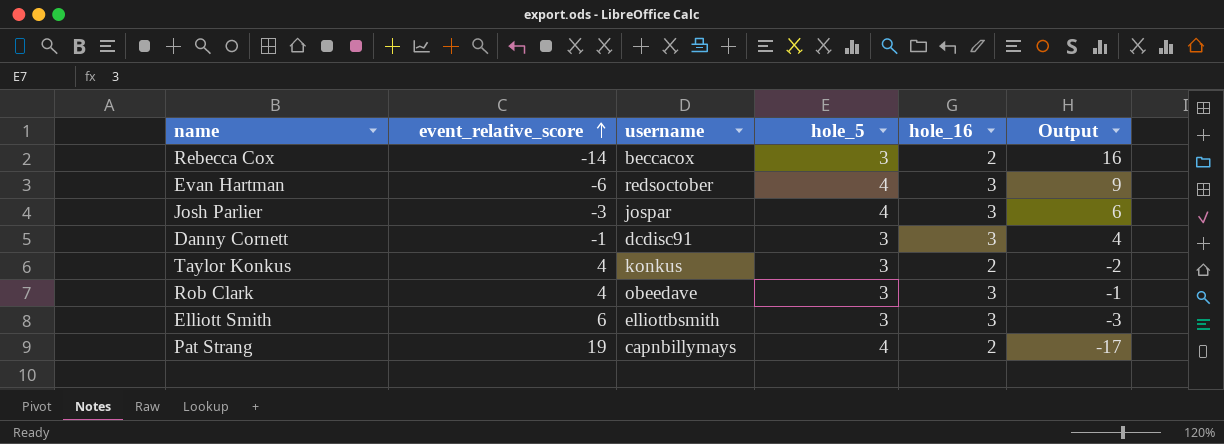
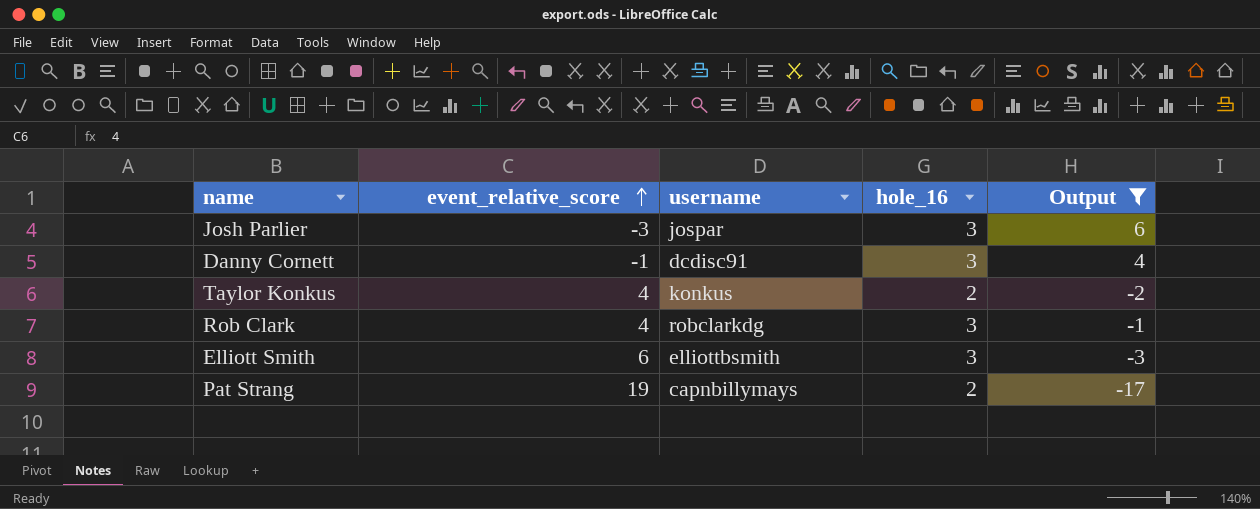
filter: none -> Output <= 6
column hole_5 | position: 4 -> none
Rob Clark | username: obeedave -> robclarkdg

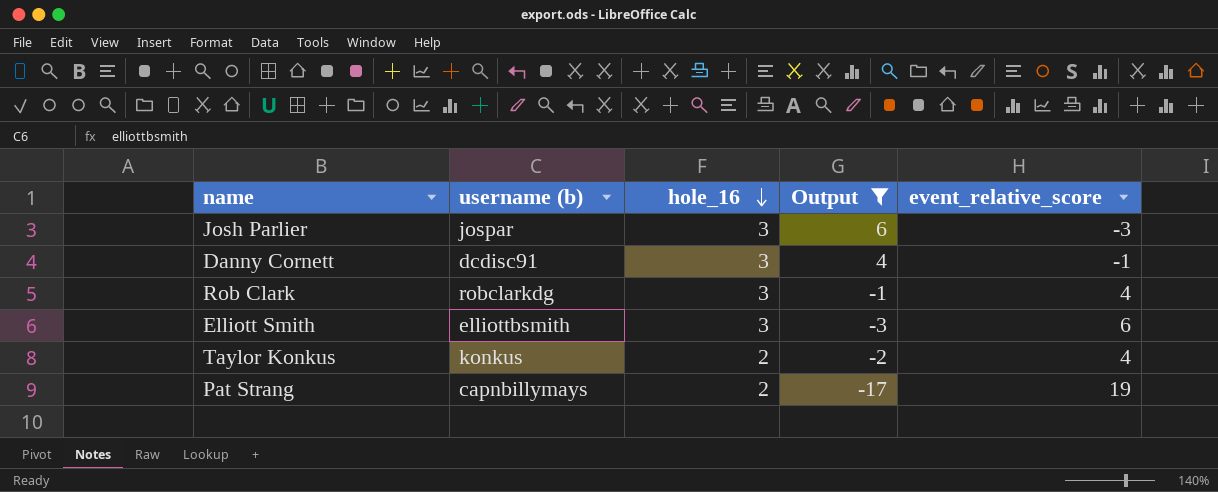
row order: event_relative_score ascending -> hole_16 descending
column name: username -> username (b)
column event_relative_score | position: 2 -> 5

